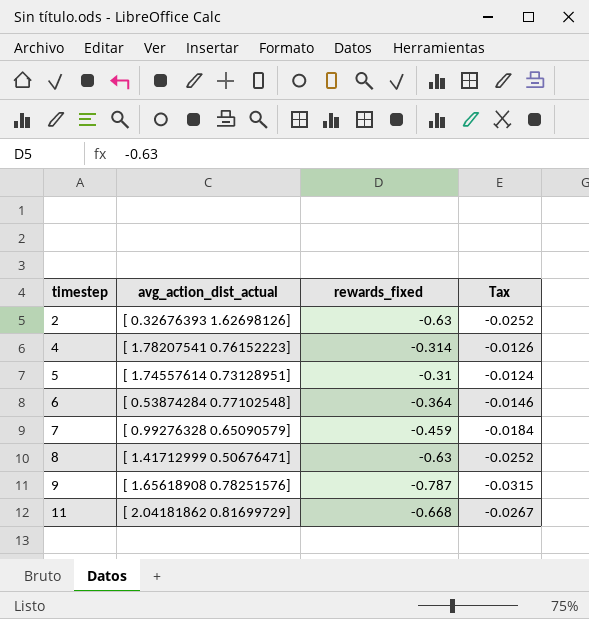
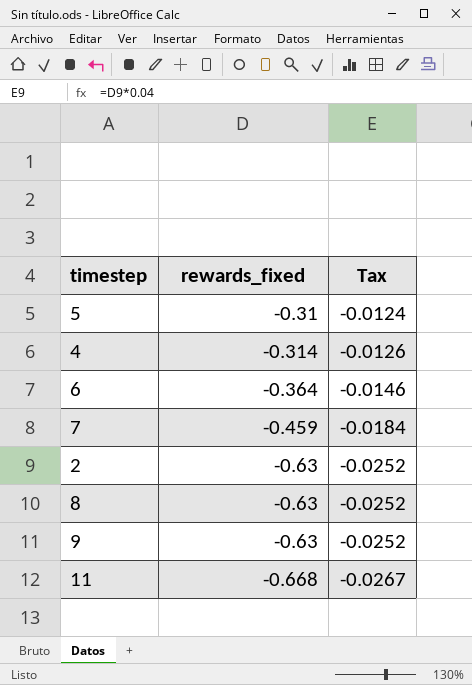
row order: timestep ascending -> rewards_fixed descending
column avg_action_dist_actual | position: 2 -> none
9 | rewards_fixed: -0.787 -> -0.63
9 | Tax: -0.0315 -> -0.0252

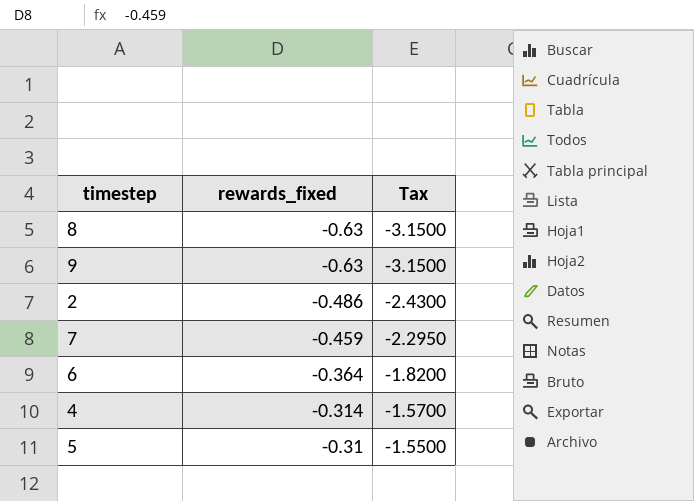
row order: rewards_fixed descending -> rewards_fixed ascending
column Tax | formula: [rewards_fixed] * 0.04 -> [rewards_fixed] * 5
row 11: -0.668 | -0.0267 -> none
2 | rewards_fixed: -0.63 -> -0.486

